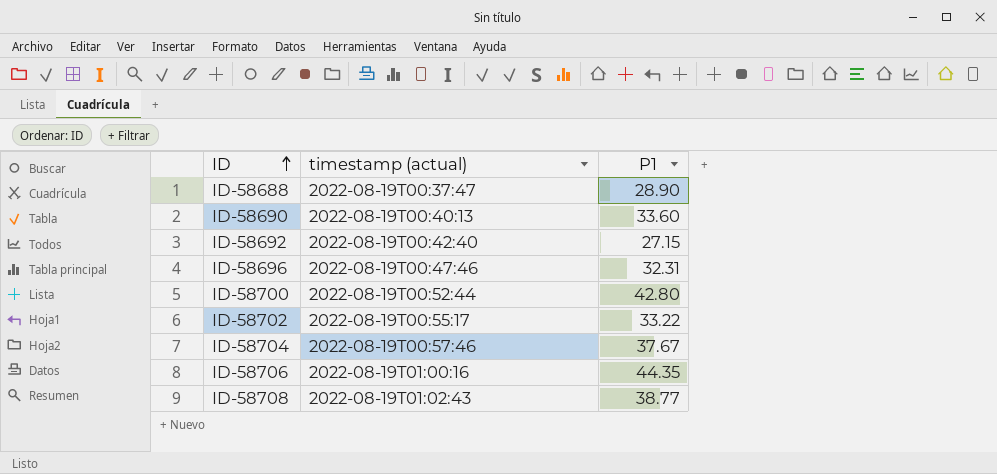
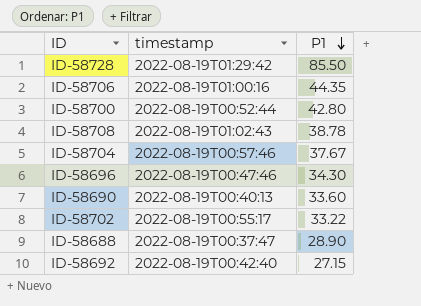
row order: ID ascending -> P1 descending
column name: timestamp (actual) -> timestamp
row ID-58728: none -> 2022-08-19T01:29:42 | 85.50
ID-58708 | P1: 38.77 -> 38.78
ID-58696 | P1: 32.31 -> 34.30

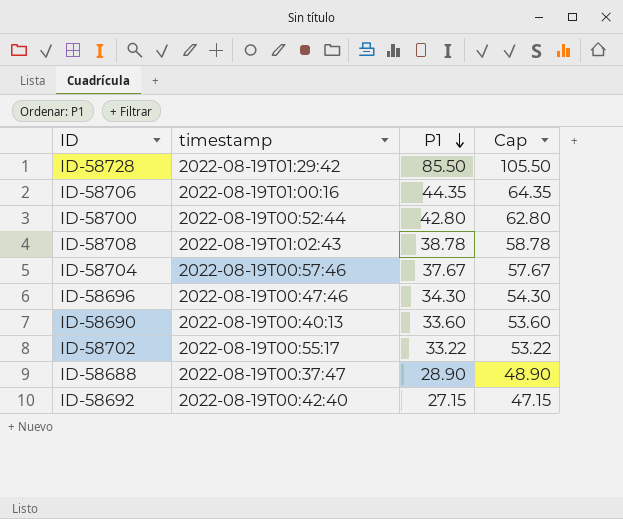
column Cap | formula: none -> [P1] + 20

